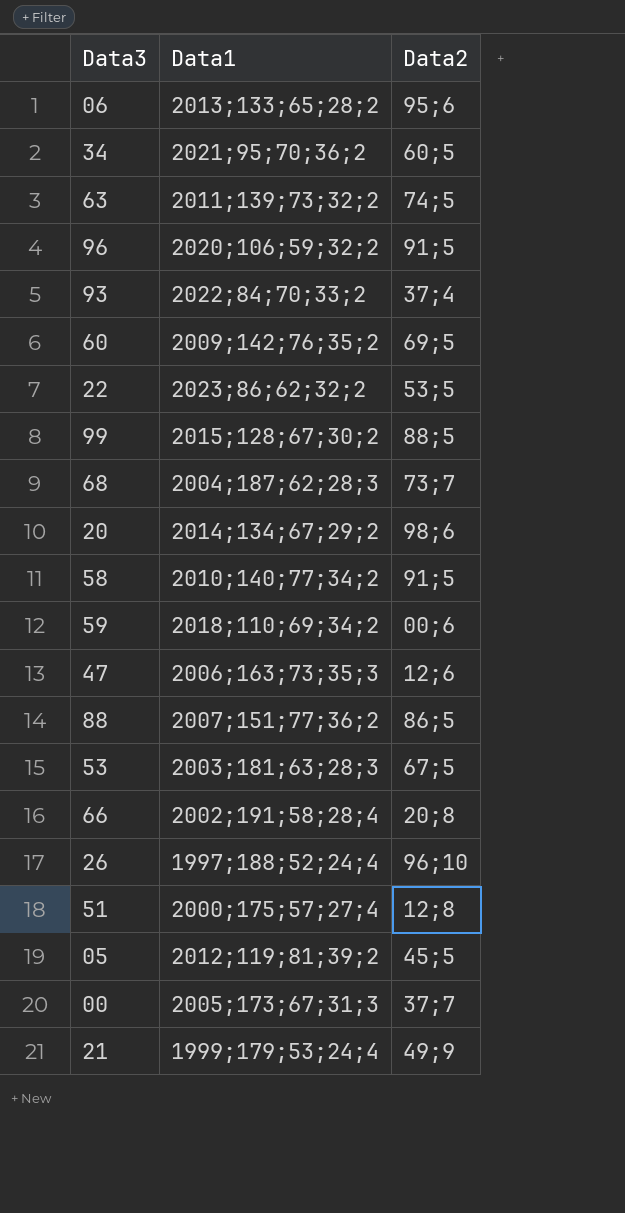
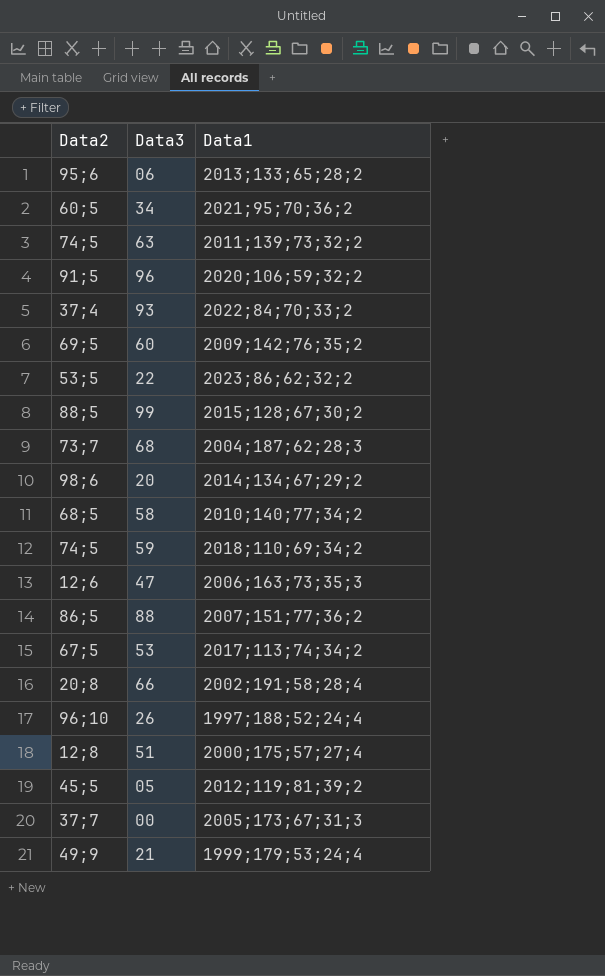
column Data2 | position: 3 -> 1
58 | Data2: 91;5 -> 68;5
59 | Data2: 00;6 -> 74;5
53 | Data1: 2003;181;63;28;3 -> 2017;113;74;34;2

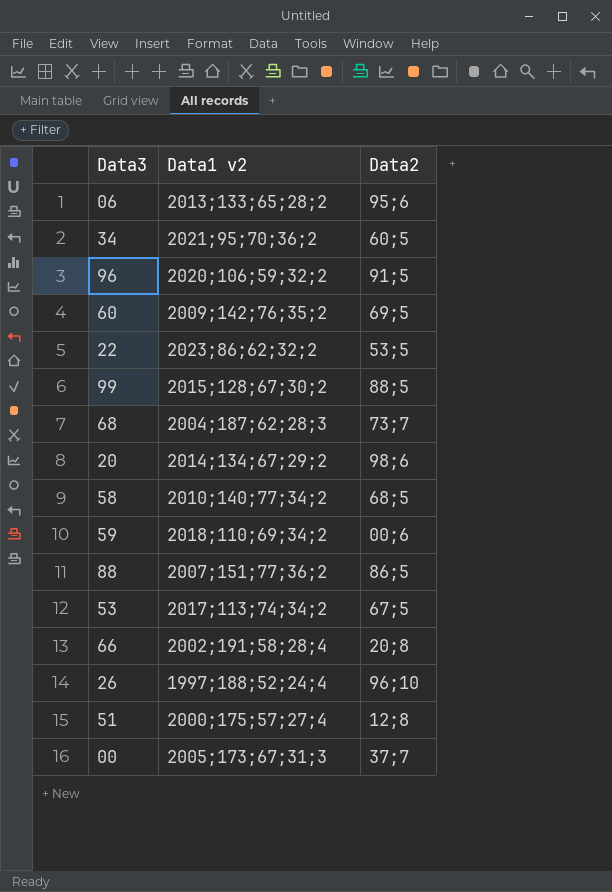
column name: Data1 -> Data1 v2
column Data2 | position: 1 -> 3
row 63: 74;5 | 2011;139;73;32;2 -> none
row 93: 37;4 | 2022;84;70;33;2 -> none
row 47: 12;6 | 2006;163;73;35;3 -> none
row 05: 45;5 | 2012;119;81;39;2 -> none
row 21: 49;9 | 1999;179;53;24;4 -> none
59 | Data2: 74;5 -> 00;6

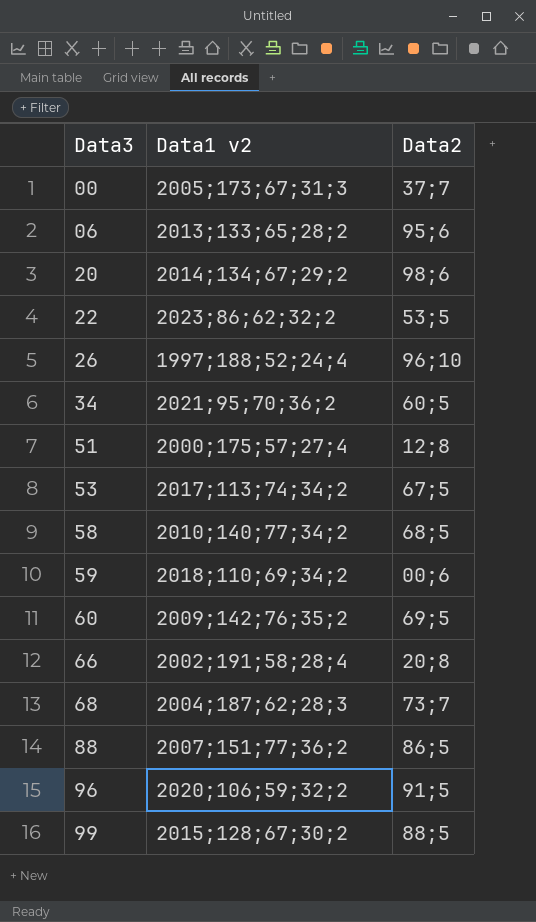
row order: none -> Data3 ascending

